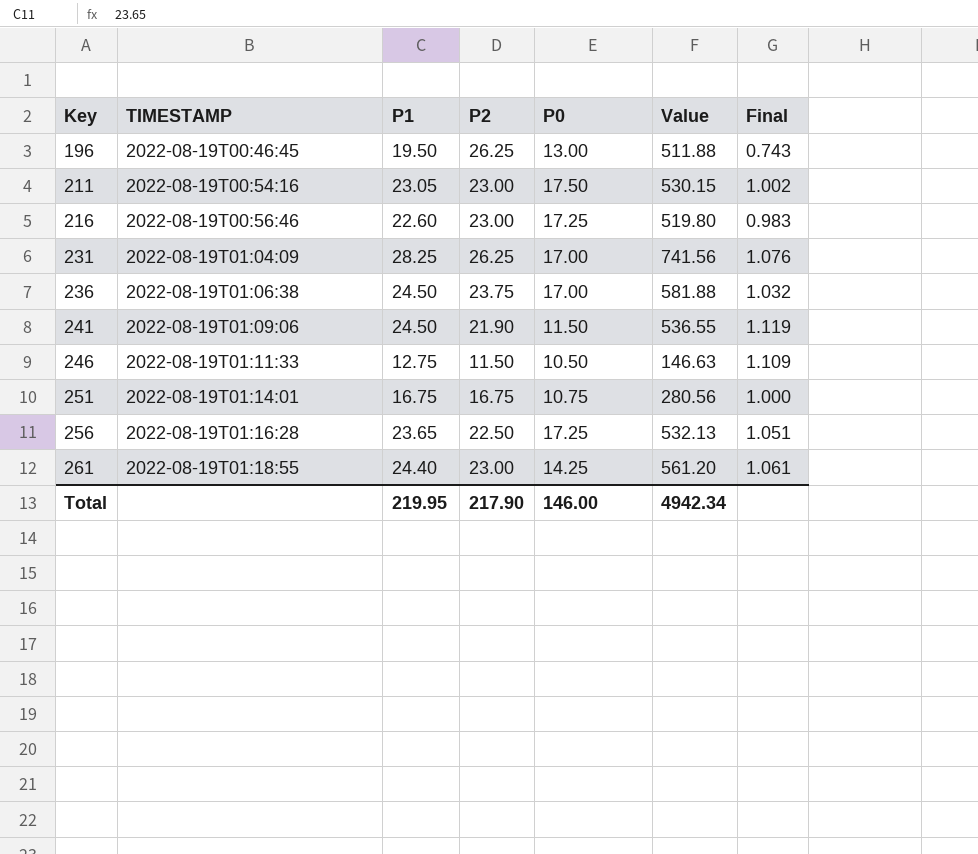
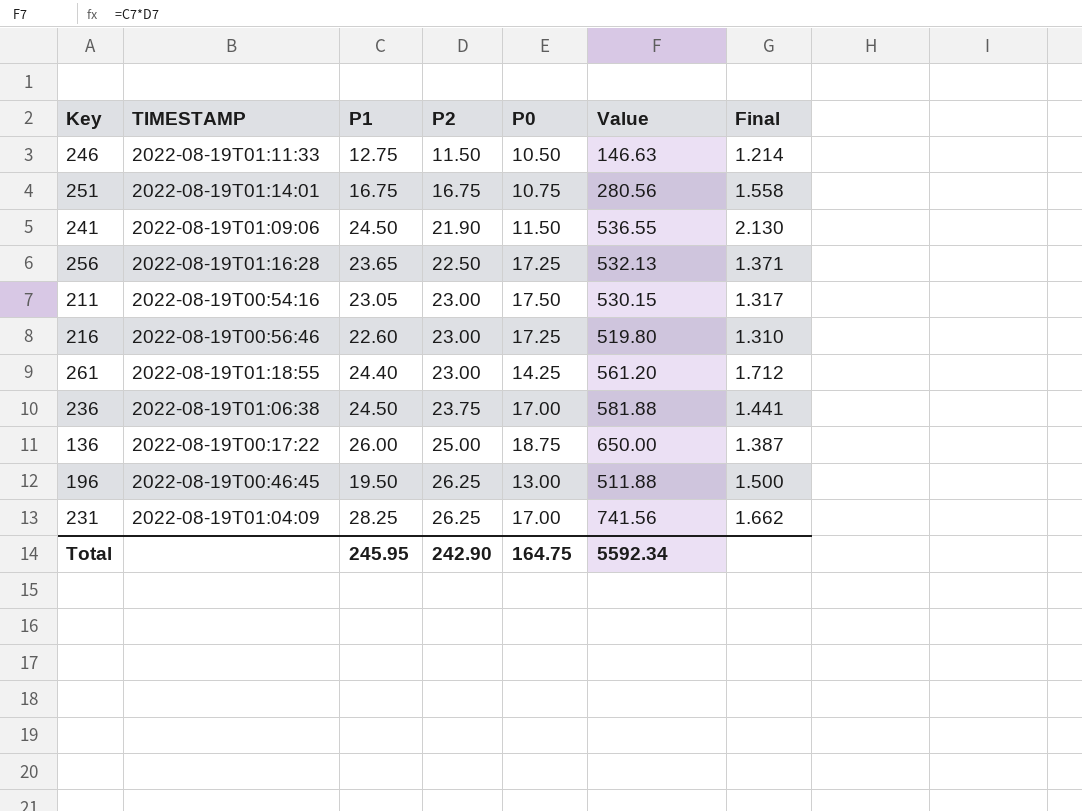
row order: Key ascending -> P2 ascending
column Final | formula: [P1] / [P2] -> [P1] / [P0]
row 136: none -> 2022-08-19T00:17:22 | 26.00 | 25.00 | 18.75 | 650.00 | 1.387
Total | P1: 219.95 -> 245.95
Total | P2: 217.90 -> 242.90
Total | P0: 146.00 -> 164.75
Total | Value: 4942.34 -> 5592.34

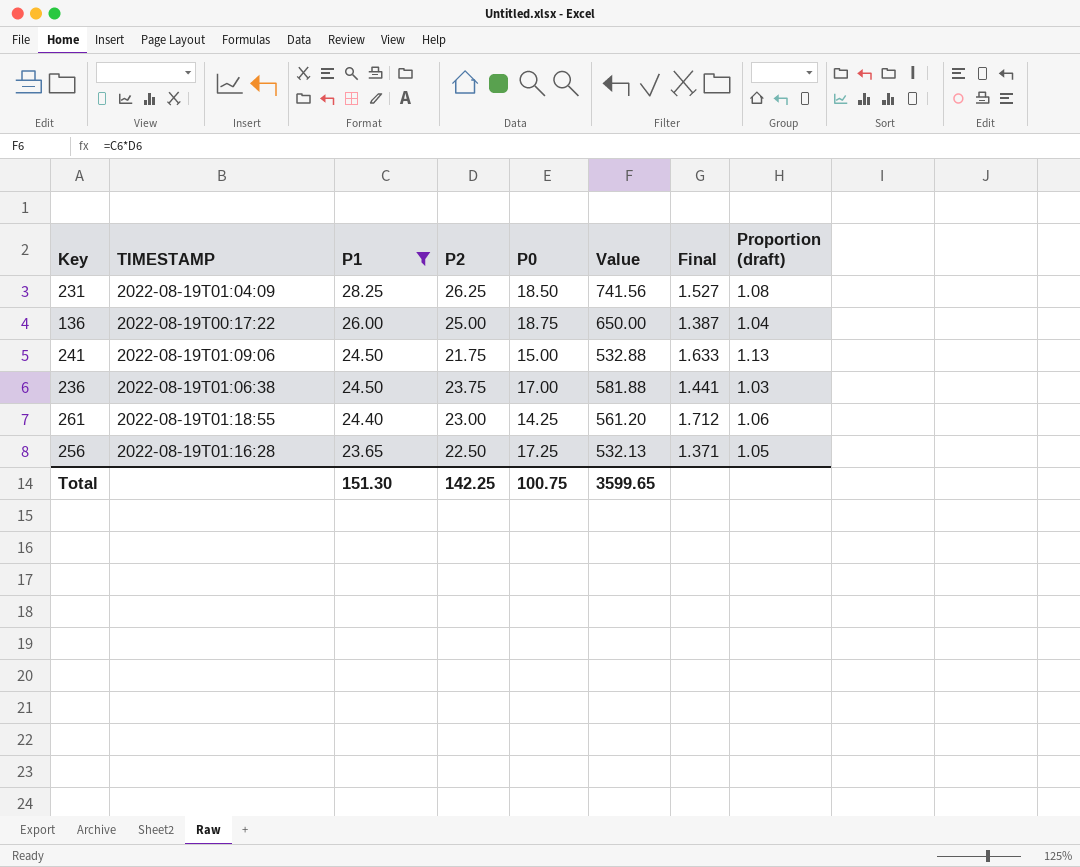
filter: none -> P1 >= 23.65
row order: P2 ascending -> P1 descending
column Proportion (draft) | formula: none -> [P1] / [P2]
231 | P0: 17.00 -> 18.50
231 | Final: 1.662 -> 1.527
241 | P2: 21.90 -> 21.75
241 | P0: 11.50 -> 15.00
241 | Value: 536.55 -> 532.88
241 | Final: 2.130 -> 1.633
Total | P1: 245.95 -> 151.30
Total | P2: 242.90 -> 142.25
Total | P0: 164.75 -> 100.75
Total | Value: 5592.34 -> 3599.65

